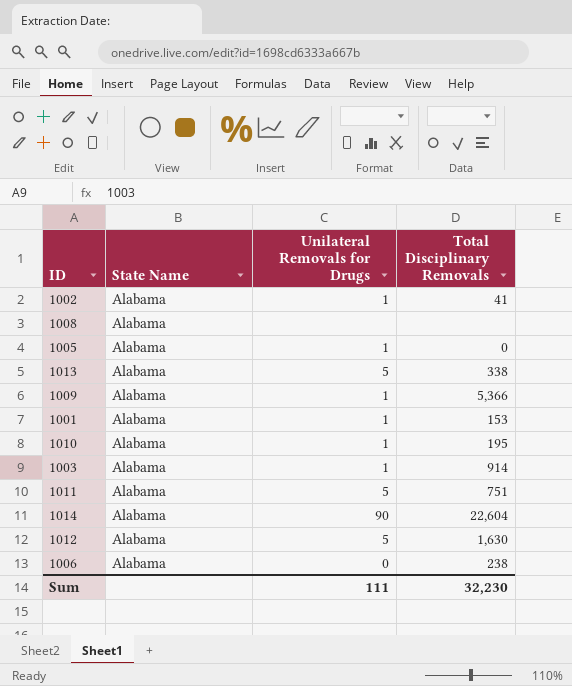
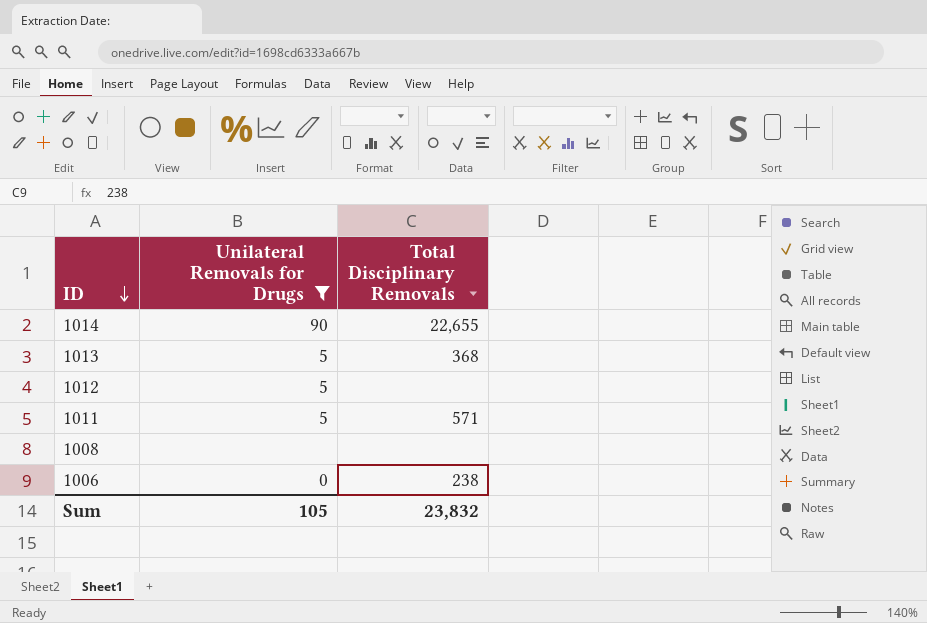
filter: none -> Unilateral Removals for Drugs != 1
row order: none -> ID descending
column State Name | position: 2 -> none
1014 | Total Disciplinary Removals: 22,604 -> 22,655
1013 | Total Disciplinary Removals: 338 -> 368
1012 | Total Disciplinary Removals: 1,630 -> none
1011 | Total Disciplinary Removals: 751 -> 571
Sum | Unilateral Removals for Drugs: 111 -> 105
Sum | Total Disciplinary Removals: 32,230 -> 23,832

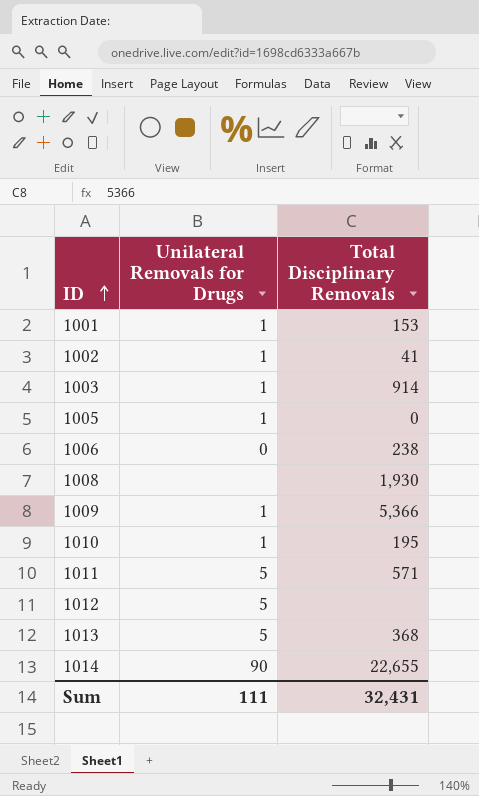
filter: Unilateral Removals for Drugs != 1 -> none
row order: ID descending -> ID ascending
1008 | Total Disciplinary Removals: none -> 1,930
Sum | Unilateral Removals for Drugs: 105 -> 111
Sum | Total Disciplinary Removals: 23,832 -> 32,431

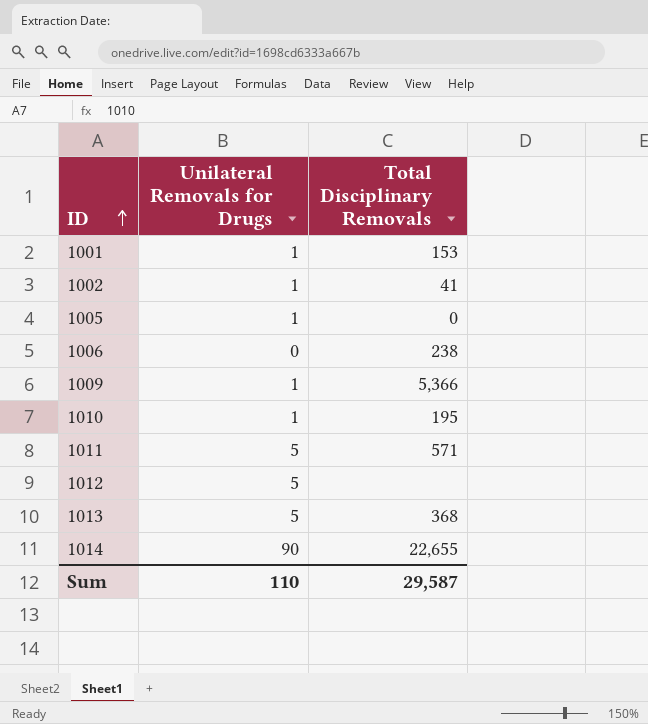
row 1003: 1 | 914 -> none
row 1008: none | 1,930 -> none
Sum | Unilateral Removals for Drugs: 111 -> 110
Sum | Total Disciplinary Removals: 32,431 -> 29,587

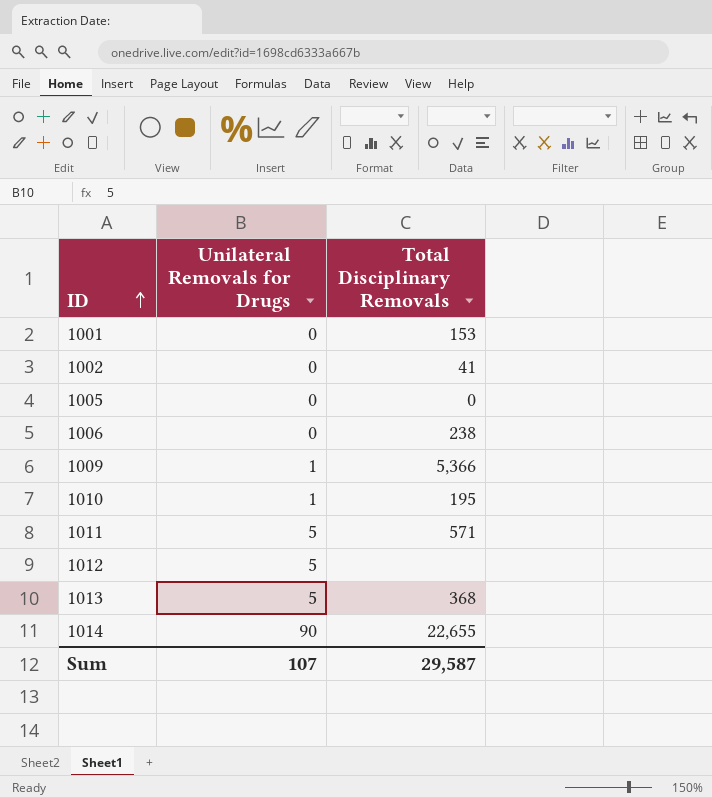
1001 | Unilateral Removals for Drugs: 1 -> 0
1002 | Unilateral Removals for Drugs: 1 -> 0
1005 | Unilateral Removals for Drugs: 1 -> 0
Sum | Unilateral Removals for Drugs: 110 -> 107

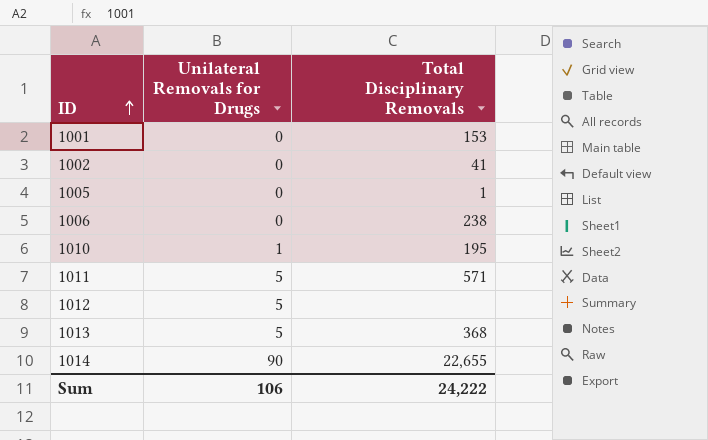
row 1009: 1 | 5,366 -> none
1005 | Total Disciplinary Removals: 0 -> 1
Sum | Unilateral Removals for Drugs: 107 -> 106
Sum | Total Disciplinary Removals: 29,587 -> 24,222

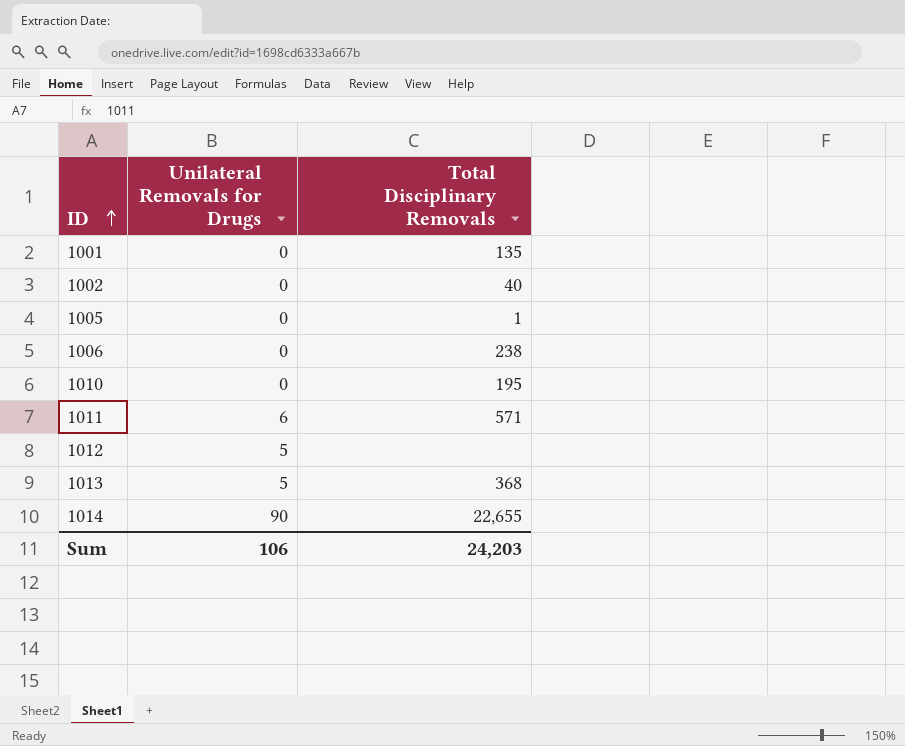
1001 | Total Disciplinary Removals: 153 -> 135
1002 | Total Disciplinary Removals: 41 -> 40
1010 | Unilateral Removals for Drugs: 1 -> 0
1011 | Unilateral Removals for Drugs: 5 -> 6
Sum | Total Disciplinary Removals: 24,222 -> 24,203

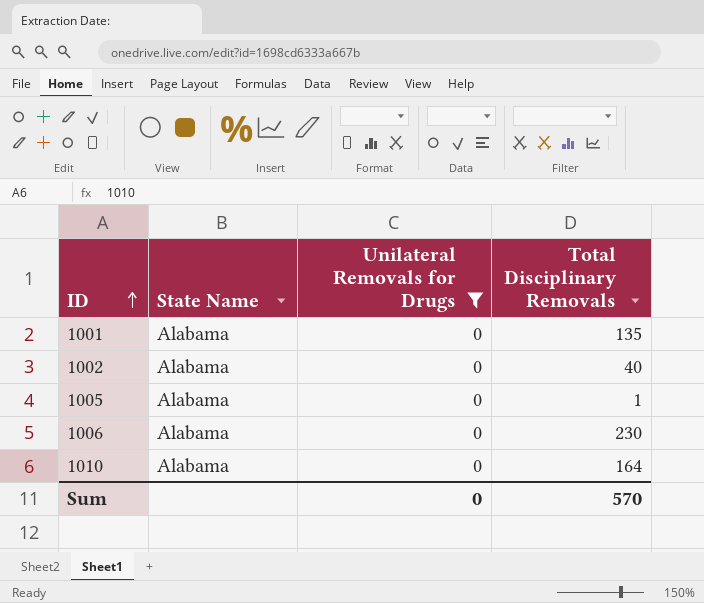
filter: none -> Unilateral Removals for Drugs = 0
column State Name | position: none -> 2
1006 | Total Disciplinary Removals: 238 -> 230
1010 | Total Disciplinary Removals: 195 -> 164
Sum | Unilateral Removals for Drugs: 106 -> 0
Sum | Total Disciplinary Removals: 24,203 -> 570

